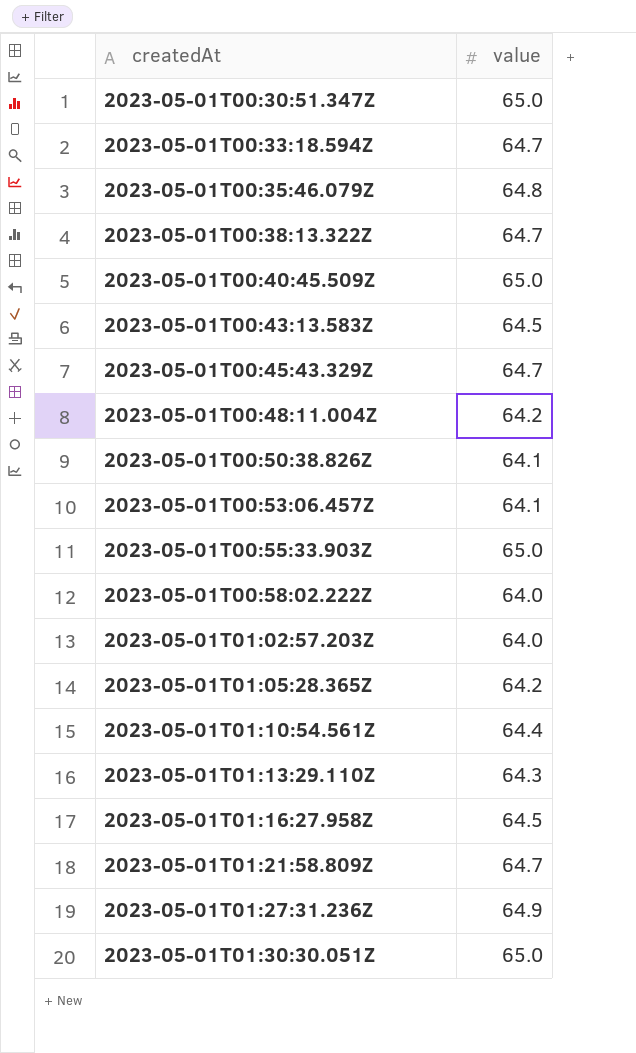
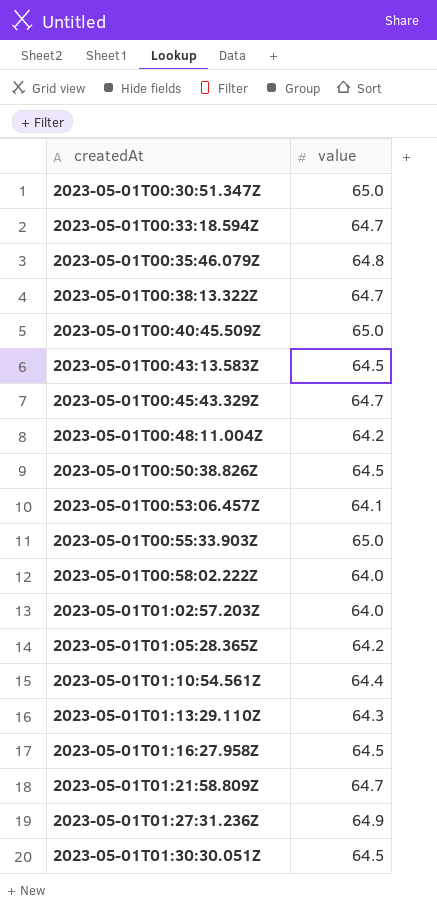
2023-05-01T00:50:38.826Z | value: 64.1 -> 64.5
2023-05-01T01:30:30.051Z | value: 65.0 -> 64.5

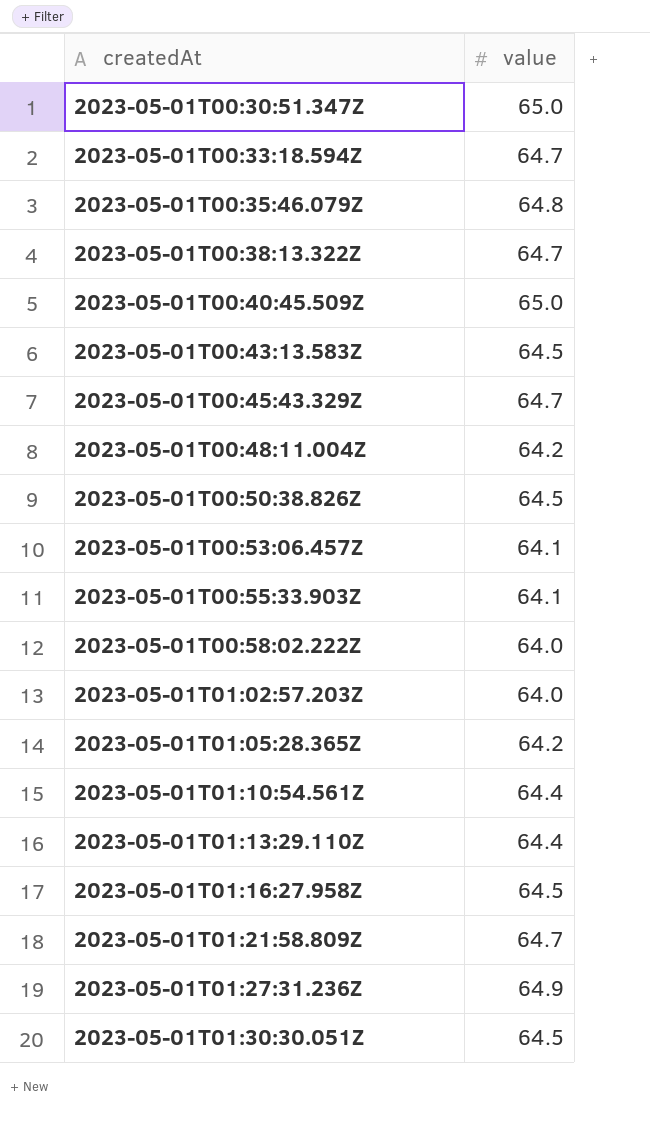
2023-05-01T00:55:33.903Z | value: 65.0 -> 64.1
2023-05-01T01:13:29.110Z | value: 64.3 -> 64.4

